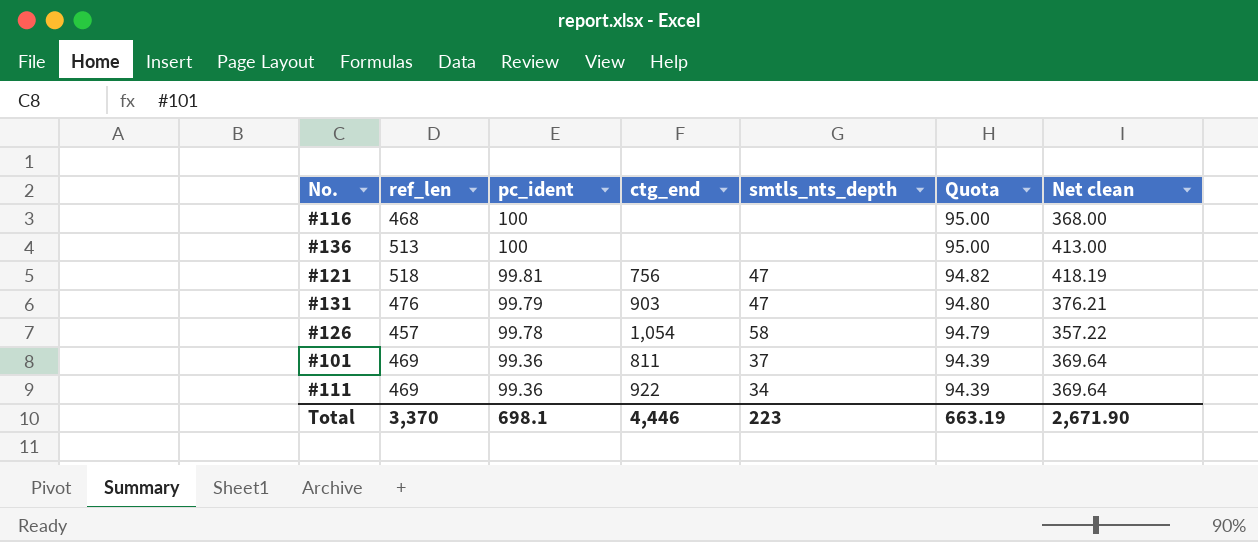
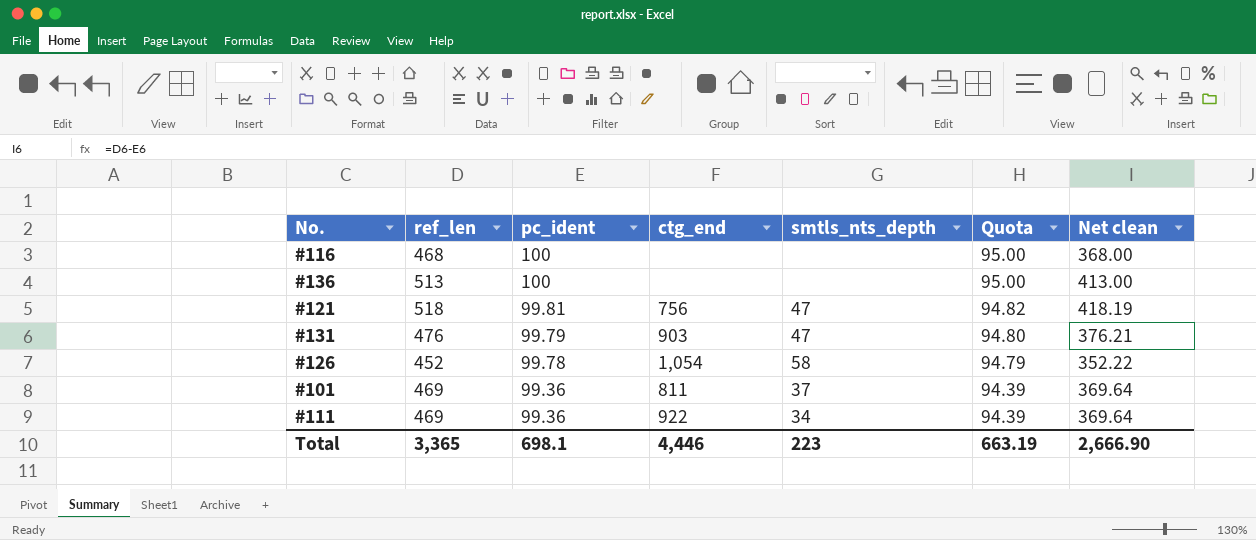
#126 | ref_len: 457 -> 452
#126 | Net clean: 357.22 -> 352.22
Total | ref_len: 3,370 -> 3,365
Total | Net clean: 2,671.90 -> 2,666.90

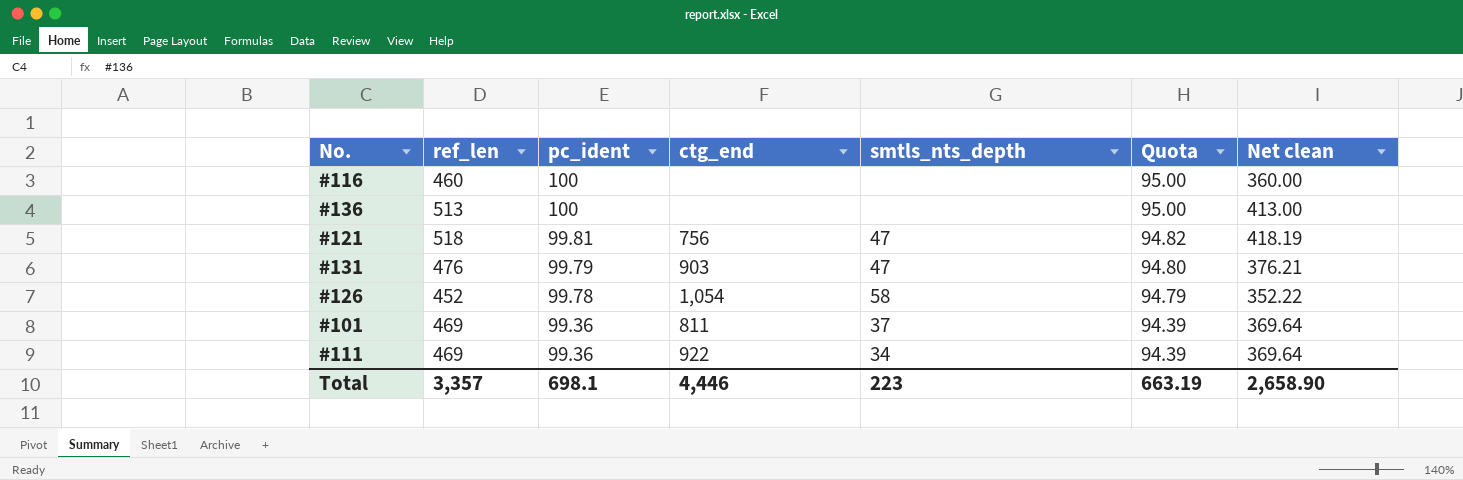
#116 | ref_len: 468 -> 460
#116 | Net clean: 368.00 -> 360.00
Total | ref_len: 3,365 -> 3,357
Total | Net clean: 2,666.90 -> 2,658.90

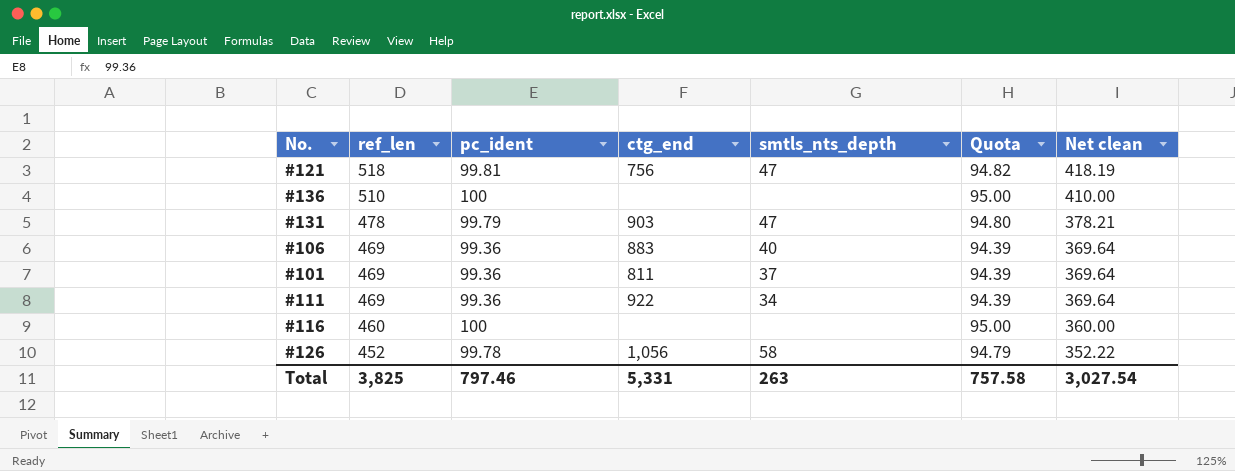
row order: pc_ident descending -> ref_len descending
#136 | ref_len: 513 -> 510
#136 | Net clean: 413.00 -> 410.00
#131 | ref_len: 476 -> 478
#131 | Net clean: 376.21 -> 378.21
row #106: none -> 469 | 99.36 | 883 | 40 | 94.39 | 369.64
#126 | ctg_end: 1,054 -> 1,056
Total | ref_len: 3,357 -> 3,825
Total | pc_ident: 698.1 -> 797.46
Total | ctg_end: 4,446 -> 5,331
Total | smtls_nts_depth: 223 -> 263
Total | Quota: 663.19 -> 757.58
Total | Net clean: 2,658.90 -> 3,027.54

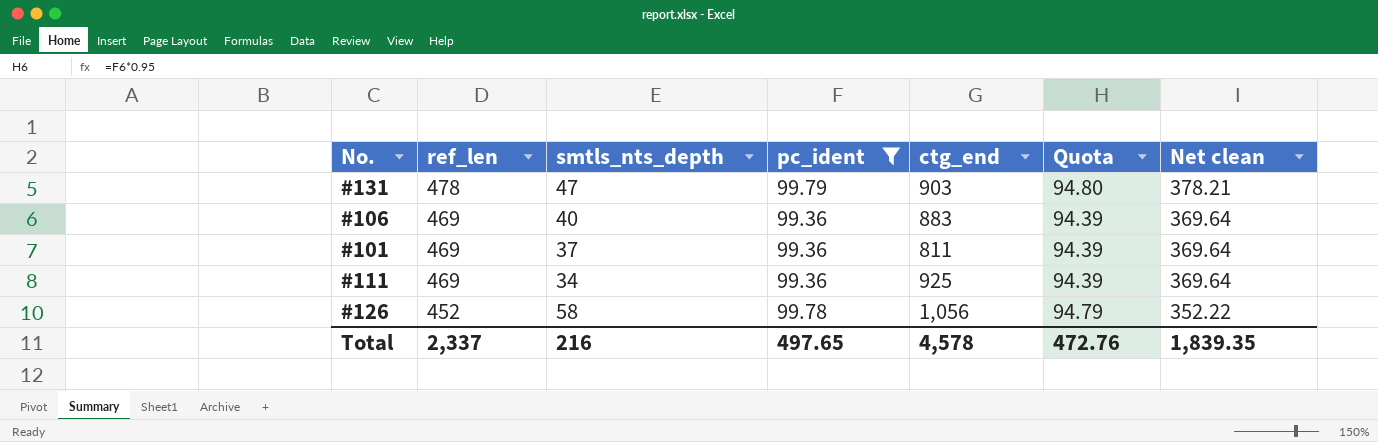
filter: none -> pc_ident <= 99.79
column smtls_nts_depth | position: 5 -> 3
#111 | ctg_end: 922 -> 925
Total | ref_len: 3,825 -> 2,337
Total | smtls_nts_depth: 263 -> 216
Total | pc_ident: 797.46 -> 497.65
Total | ctg_end: 5,331 -> 4,578
Total | Quota: 757.58 -> 472.76
Total | Net clean: 3,027.54 -> 1,839.35

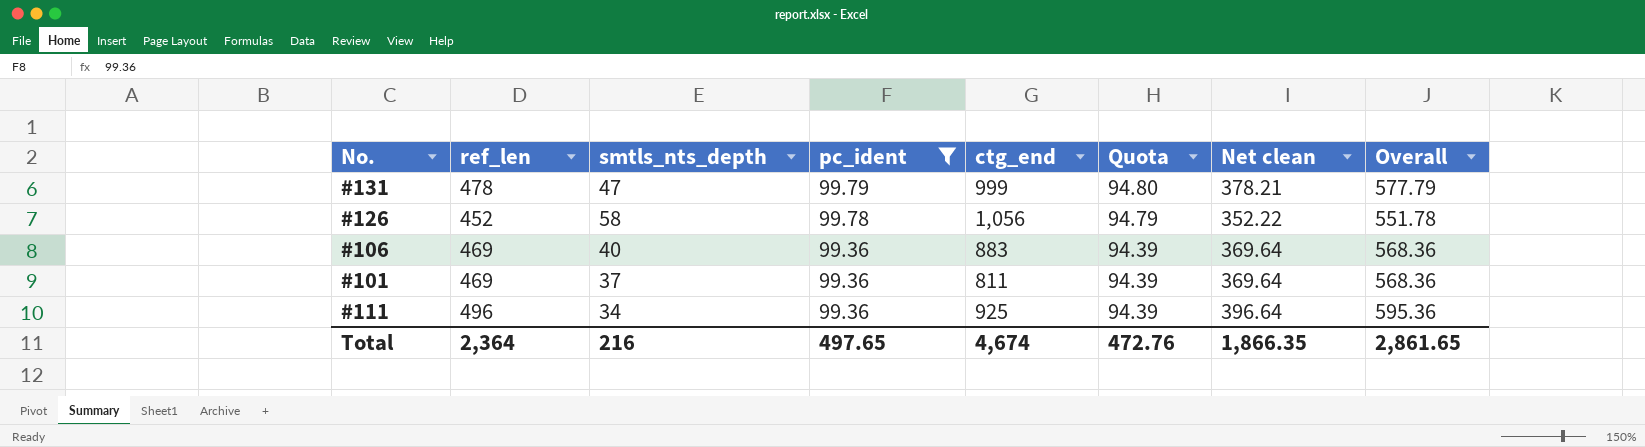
row order: ref_len descending -> pc_ident descending
column Overall | formula: none -> [ref_len] + [pc_ident]
#131 | ctg_end: 903 -> 999
#111 | ref_len: 469 -> 496
#111 | Net clean: 369.64 -> 396.64
Total | ref_len: 2,337 -> 2,364
Total | ctg_end: 4,578 -> 4,674
Total | Net clean: 1,839.35 -> 1,866.35

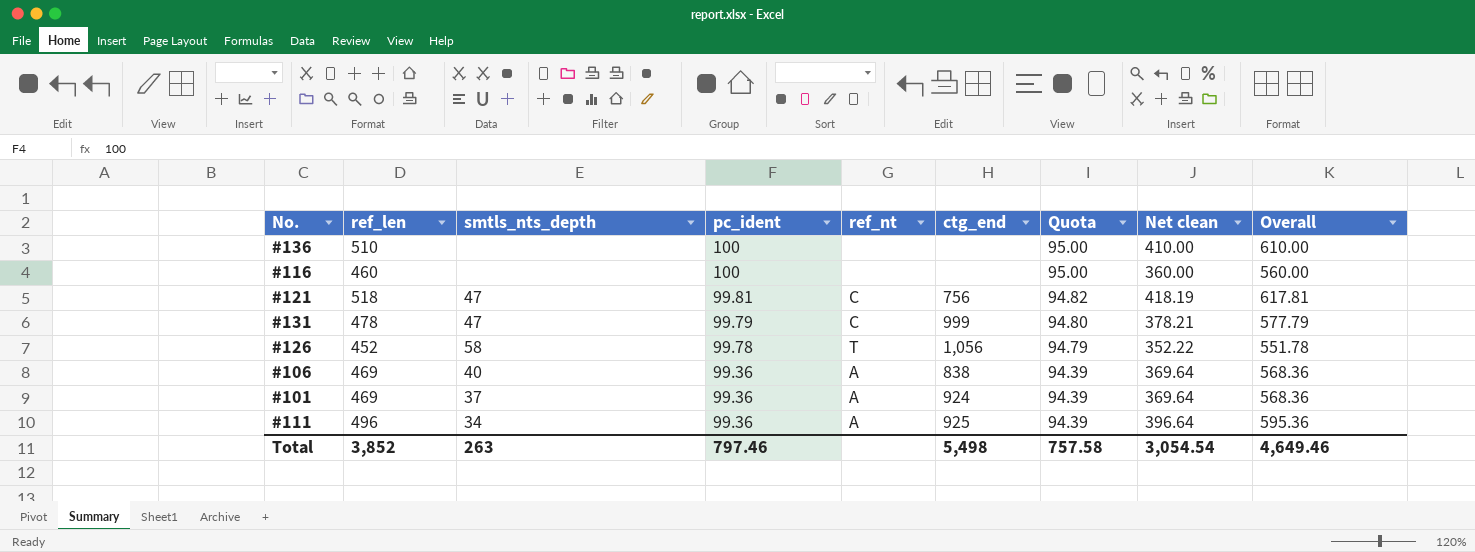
filter: pc_ident <= 99.79 -> none
column ref_nt | position: none -> 5
#106 | ctg_end: 883 -> 838
#101 | ctg_end: 811 -> 924
Total | ref_len: 2,364 -> 3,852
Total | smtls_nts_depth: 216 -> 263
Total | pc_ident: 497.65 -> 797.46
Total | ctg_end: 4,674 -> 5,498
Total | Quota: 472.76 -> 757.58
Total | Net clean: 1,866.35 -> 3,054.54
Total | Overall: 2,861.65 -> 4,649.46

